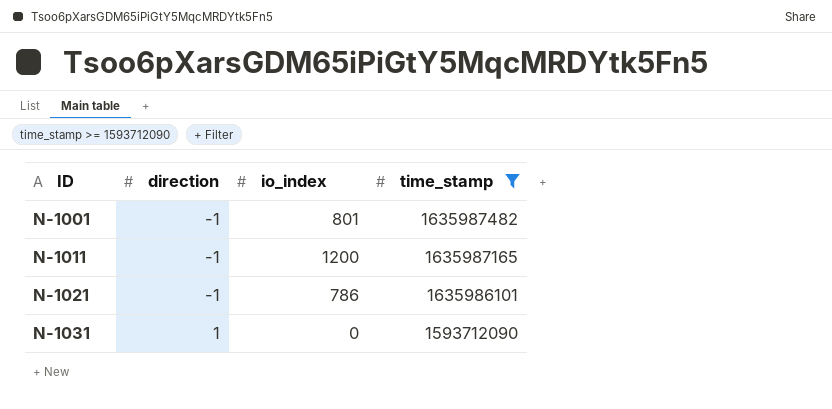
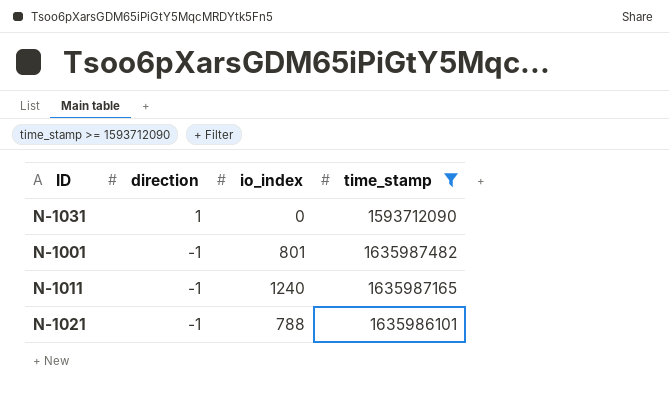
row order: ID ascending -> direction descending
N-1011 | io_index: 1200 -> 1240
N-1021 | io_index: 786 -> 788

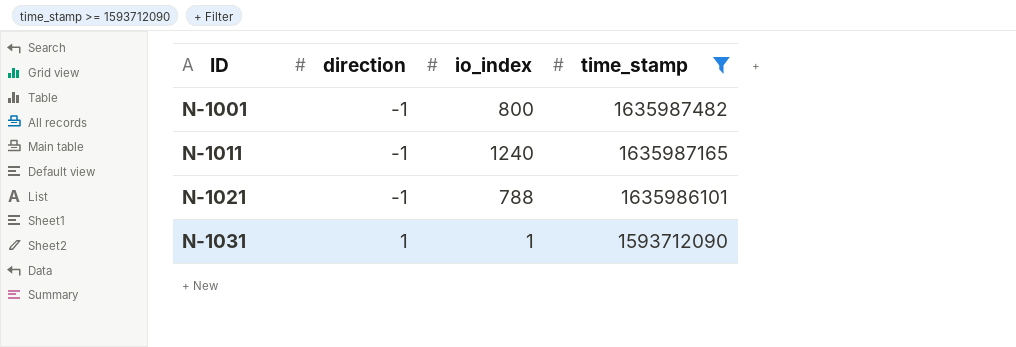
row order: direction descending -> ID ascending
N-1001 | io_index: 801 -> 800
N-1031 | io_index: 0 -> 1

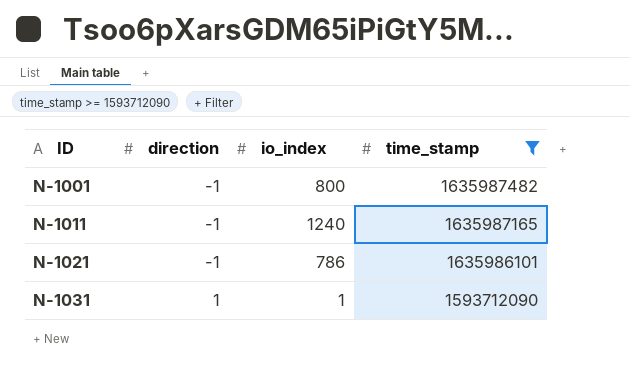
N-1021 | io_index: 788 -> 786

